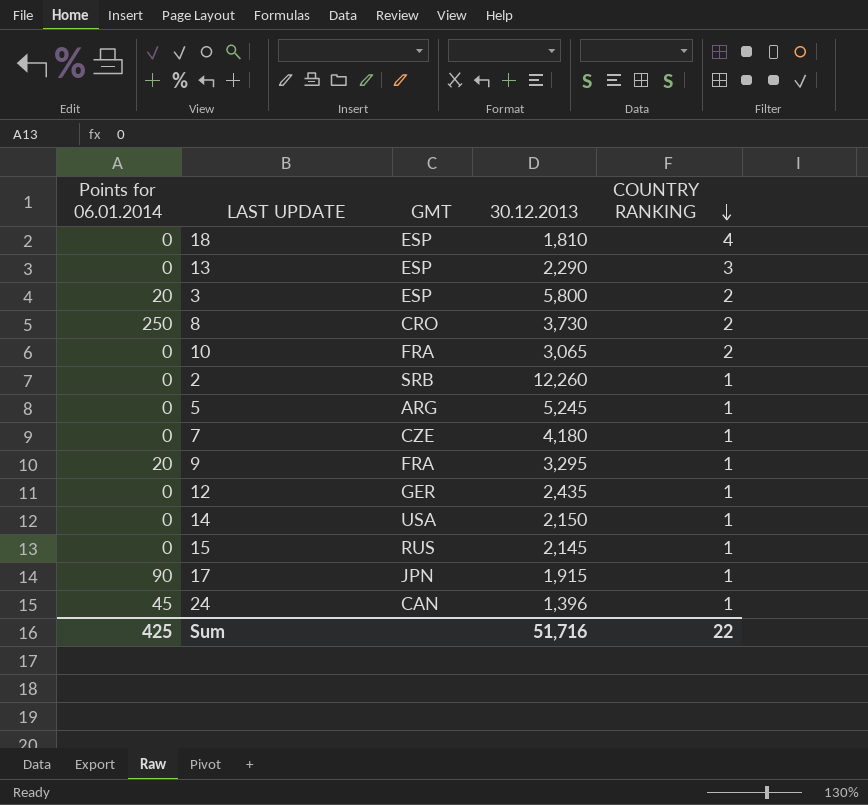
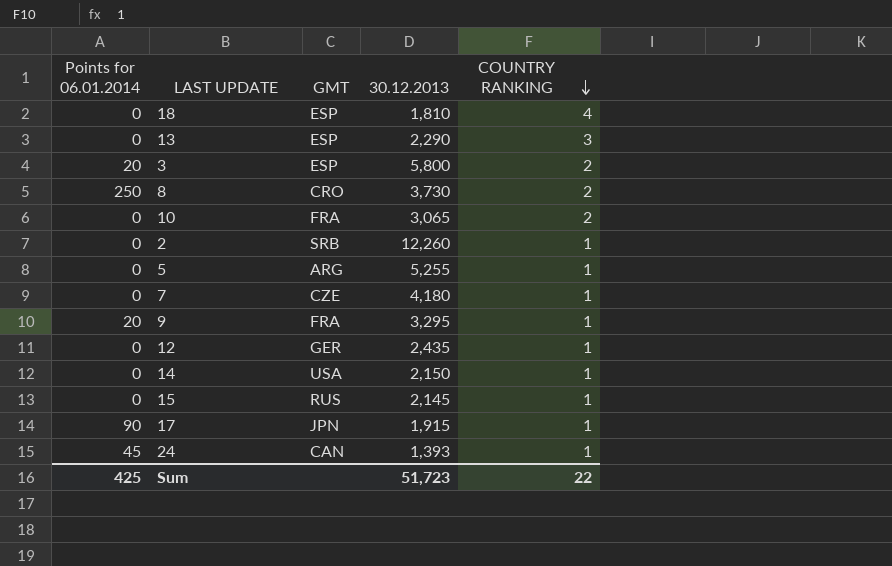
5 | 30.12.2013: 5,245 -> 5,255
24 | 30.12.2013: 1,396 -> 1,393
Sum | 30.12.2013: 51,716 -> 51,723

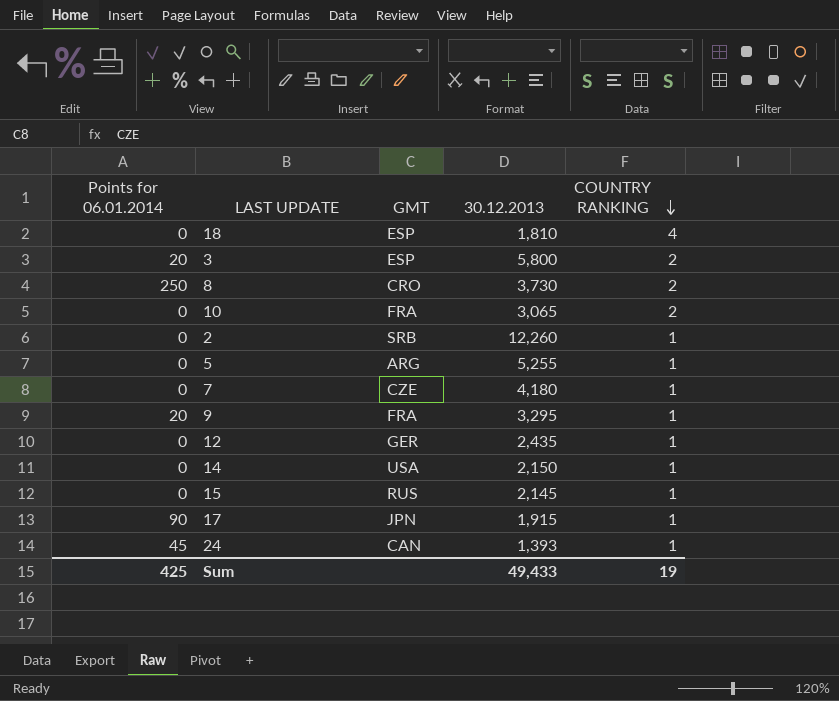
row 13: 0 | ESP | 2,290 | 3 -> none
Sum | 30.12.2013: 51,723 -> 49,433
Sum | COUNTRY RANKING: 22 -> 19

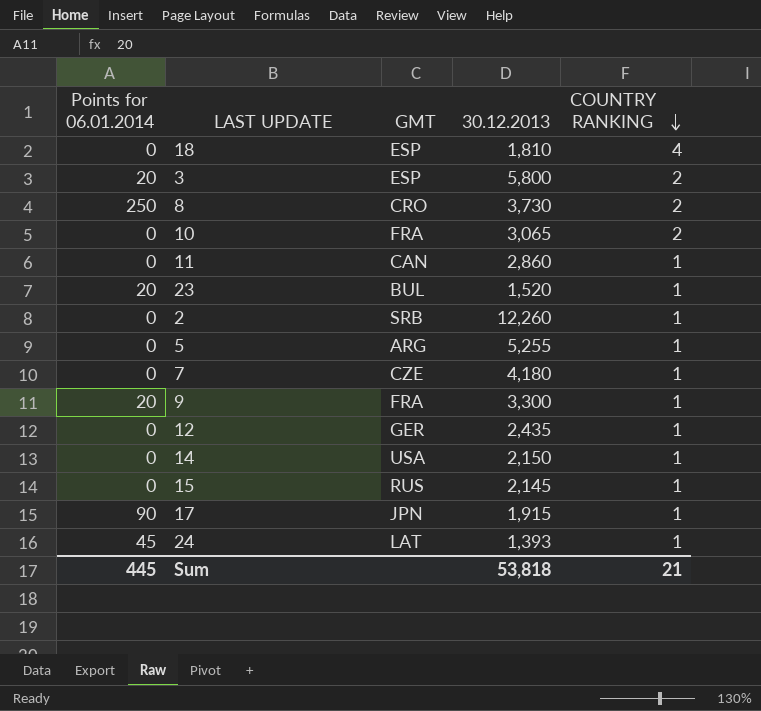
row 11: none -> 0 | CAN | 2,860 | 1
row 23: none -> 20 | BUL | 1,520 | 1
9 | 30.12.2013: 3,295 -> 3,300
24 | GMT: CAN -> LAT
Sum | Points for 06.01.2014: 425 -> 445
Sum | 30.12.2013: 49,433 -> 53,818
Sum | COUNTRY RANKING: 19 -> 21

